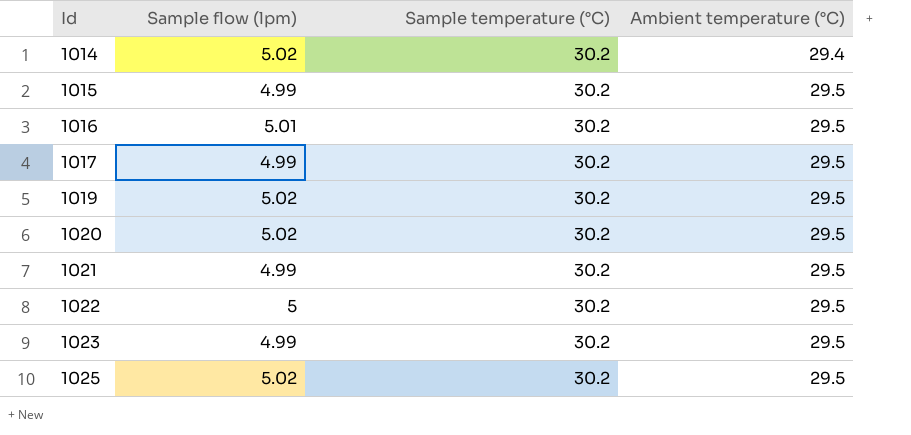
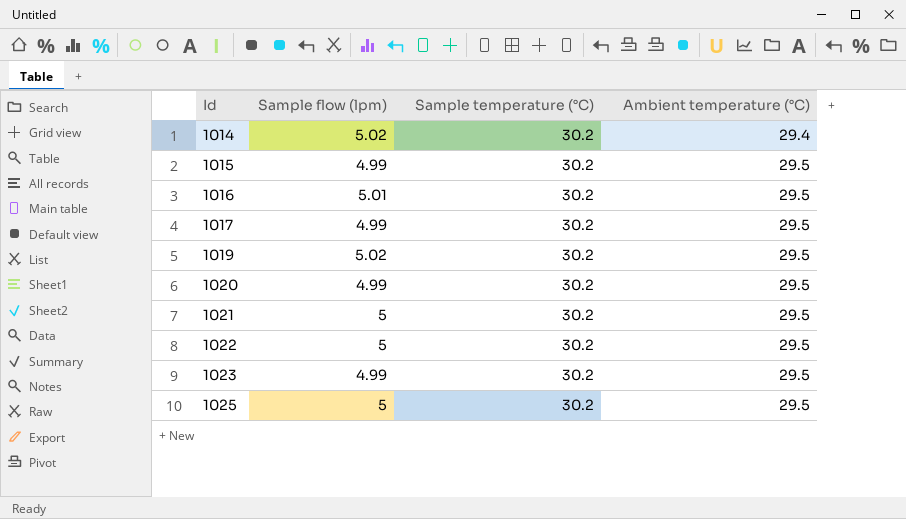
1020 | Sample flow (lpm): 5.02 -> 4.99
1021 | Sample flow (lpm): 4.99 -> 5
1025 | Sample flow (lpm): 5.02 -> 5

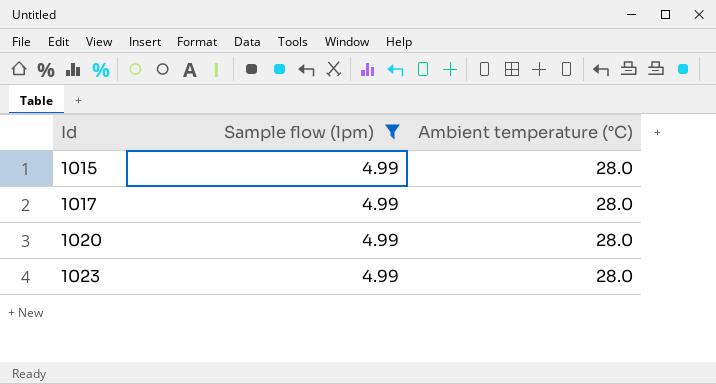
filter: none -> Sample flow (lpm) = 4.99
column Sample temperature (°C) | position: 3 -> none
1015 | Ambient temperature (°C): 29.5 -> 28.0
1017 | Ambient temperature (°C): 29.5 -> 28.0
1020 | Ambient temperature (°C): 29.5 -> 28.0
1023 | Ambient temperature (°C): 29.5 -> 28.0

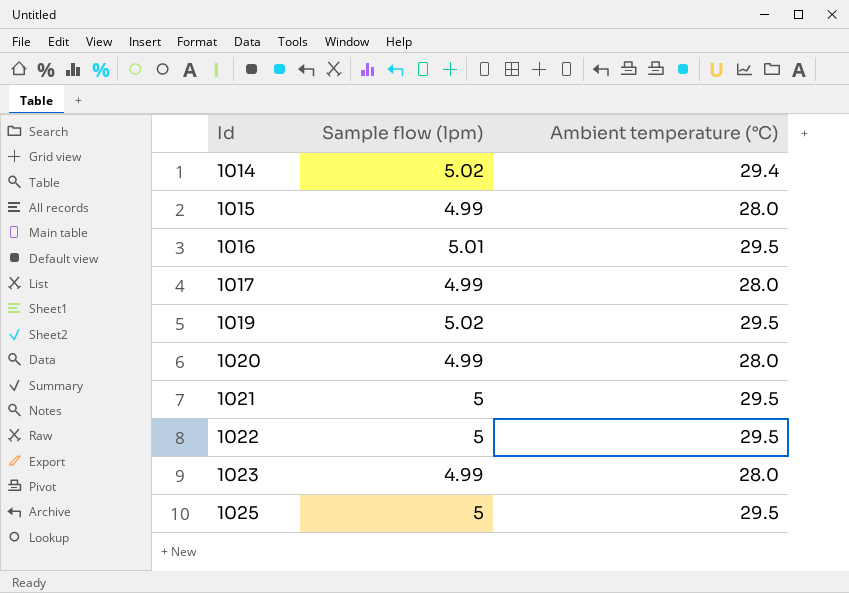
filter: Sample flow (lpm) = 4.99 -> none

